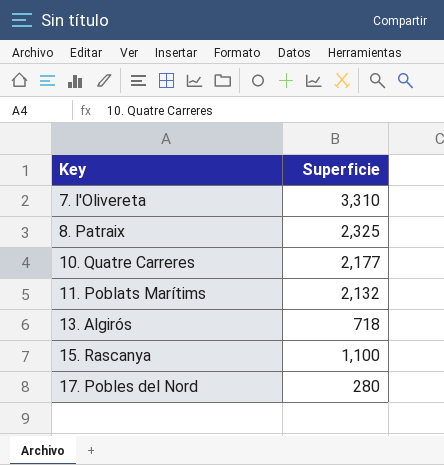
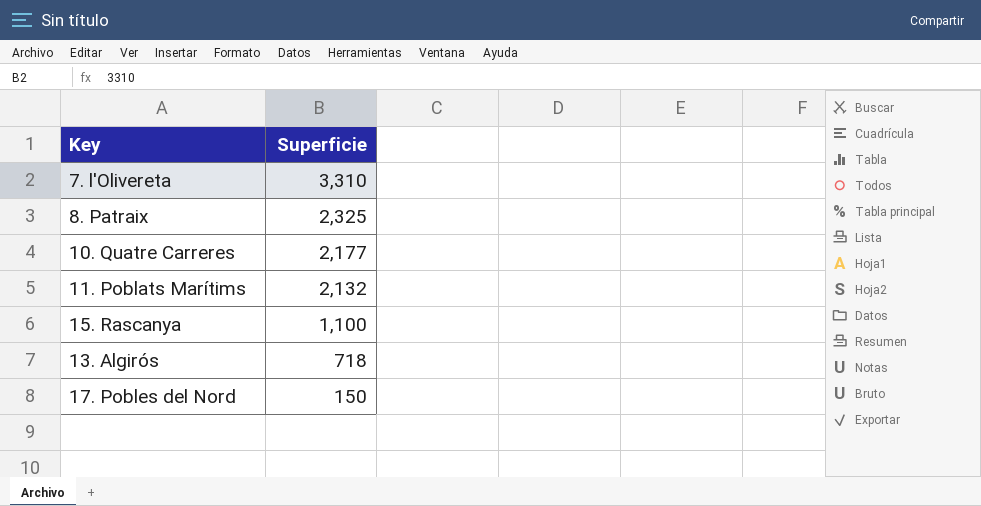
row order: Key ascending -> Superficie descending
17. Pobles del Nord | Superficie: 280 -> 150

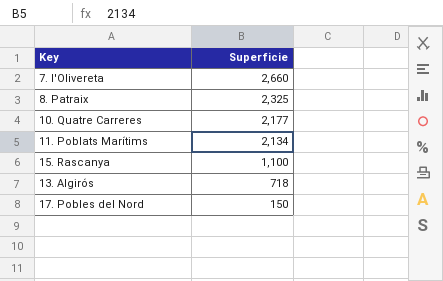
7. l'Olivereta | Superficie: 3,310 -> 2,660
11. Poblats Marítims | Superficie: 2,132 -> 2,134

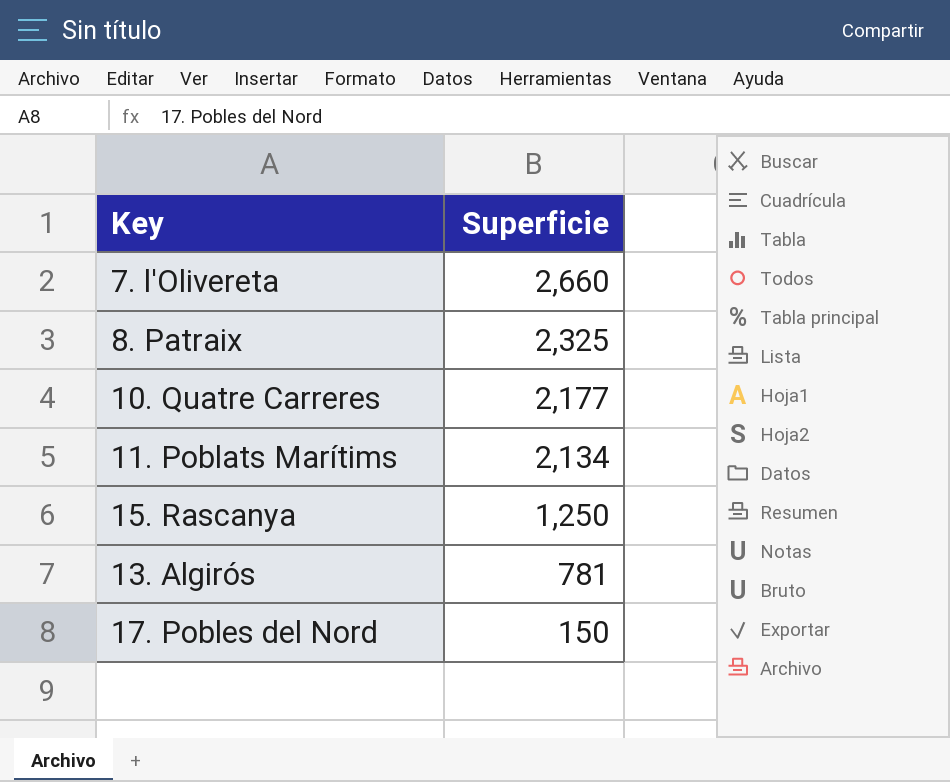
15. Rascanya | Superficie: 1,100 -> 1,250
13. Algirós | Superficie: 718 -> 781

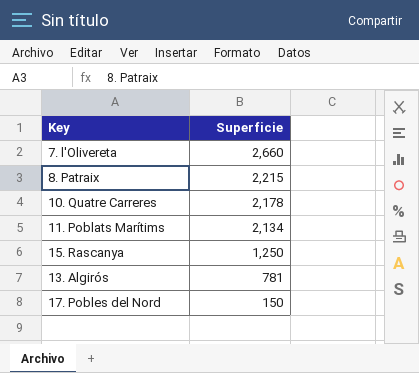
8. Patraix | Superficie: 2,325 -> 2,215
10. Quatre Carreres | Superficie: 2,177 -> 2,178

